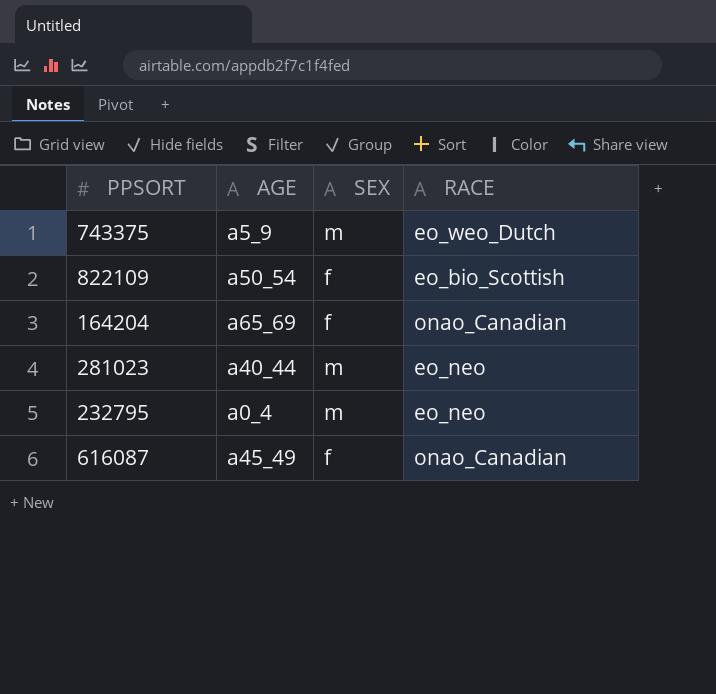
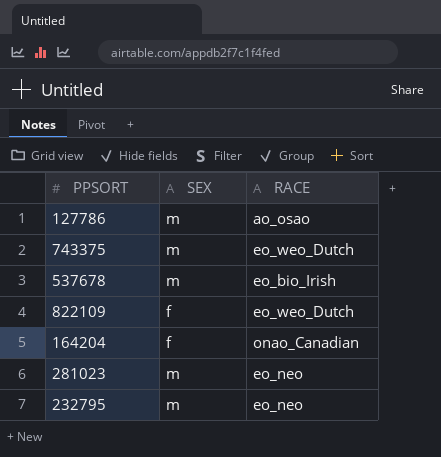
column AGE | position: 2 -> none
row 616087: a45_49 | f | onao_Canadian -> none
row 127786: none -> m | ao_osao
row 537678: none -> m | eo_bio_Irish
822109 | RACE: eo_bio_Scottish -> eo_weo_Dutch

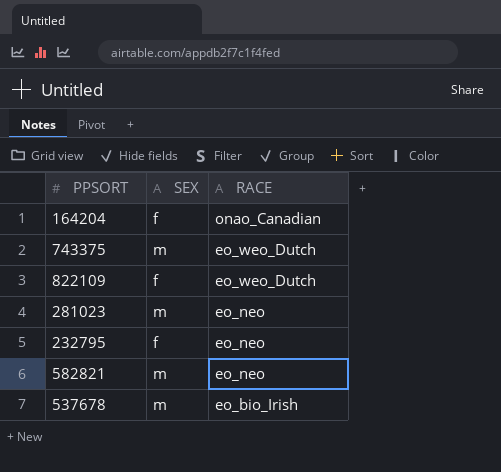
row order: none -> RACE descending
row 127786: m | ao_osao -> none
232795 | SEX: m -> f
row 582821: none -> m | eo_neo

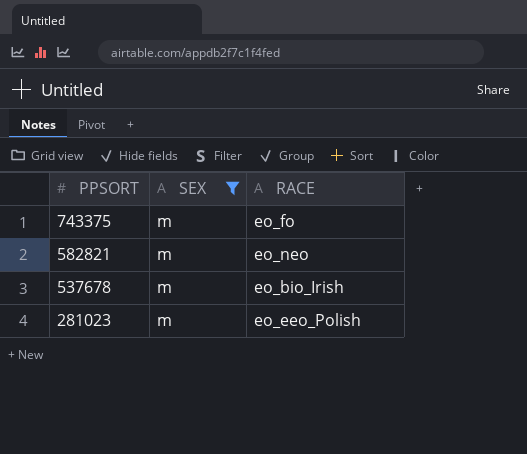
filter: none -> SEX = m
row order: RACE descending -> PPSORT descending
743375 | RACE: eo_weo_Dutch -> eo_fo
281023 | RACE: eo_neo -> eo_eeo_Polish

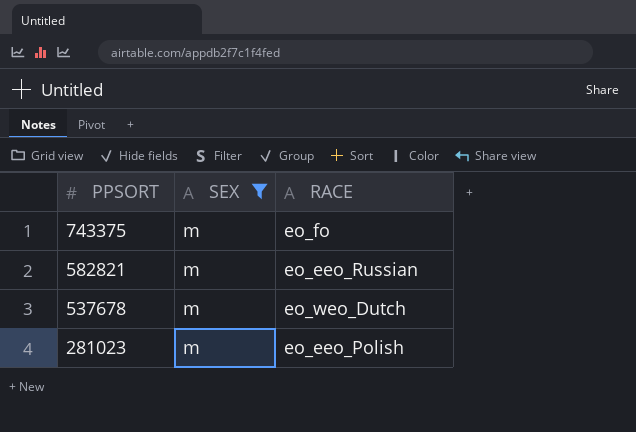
582821 | RACE: eo_neo -> eo_eeo_Russian
537678 | RACE: eo_bio_Irish -> eo_weo_Dutch

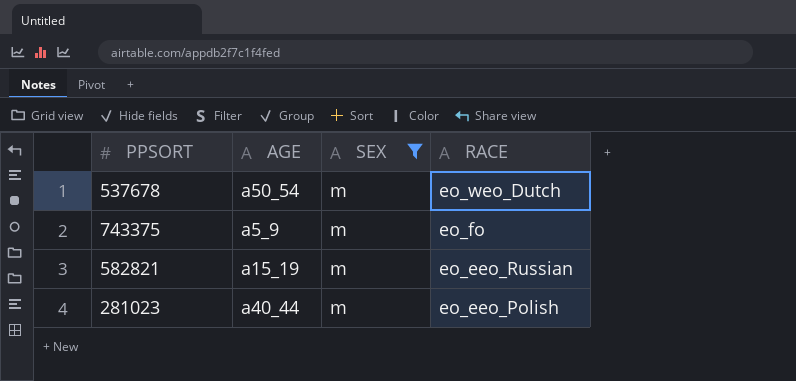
row order: PPSORT descending -> RACE descending
column AGE | position: none -> 2

